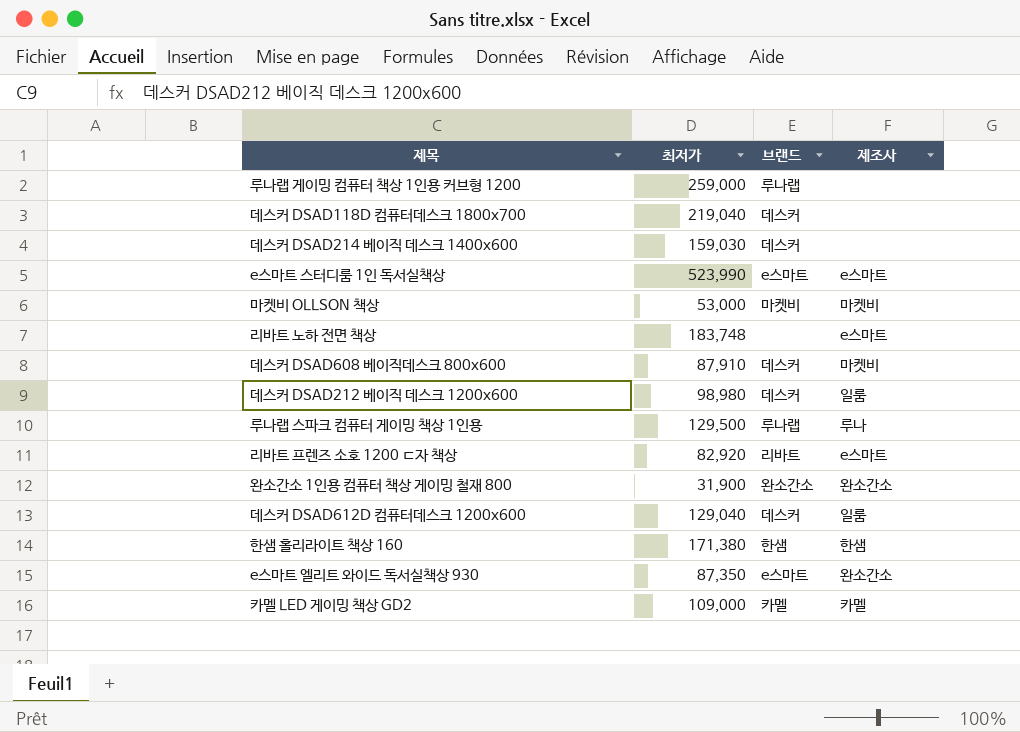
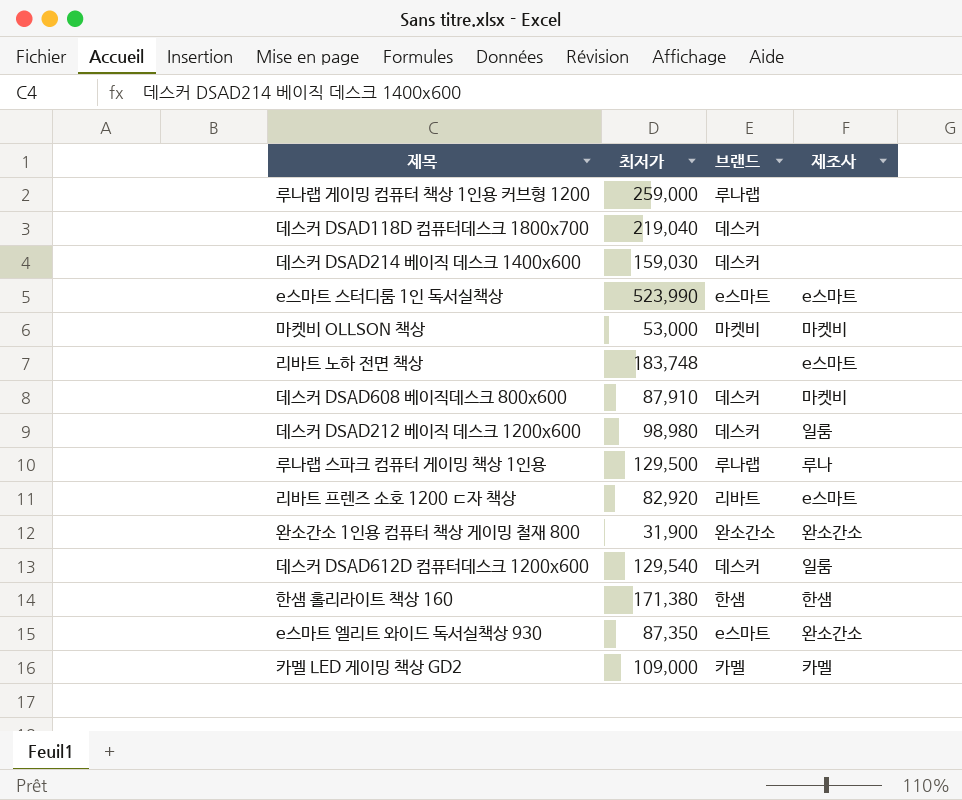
데스커 DSAD612D 컴퓨터데스크 1200x600 | 최저가: 129,040 -> 129,540

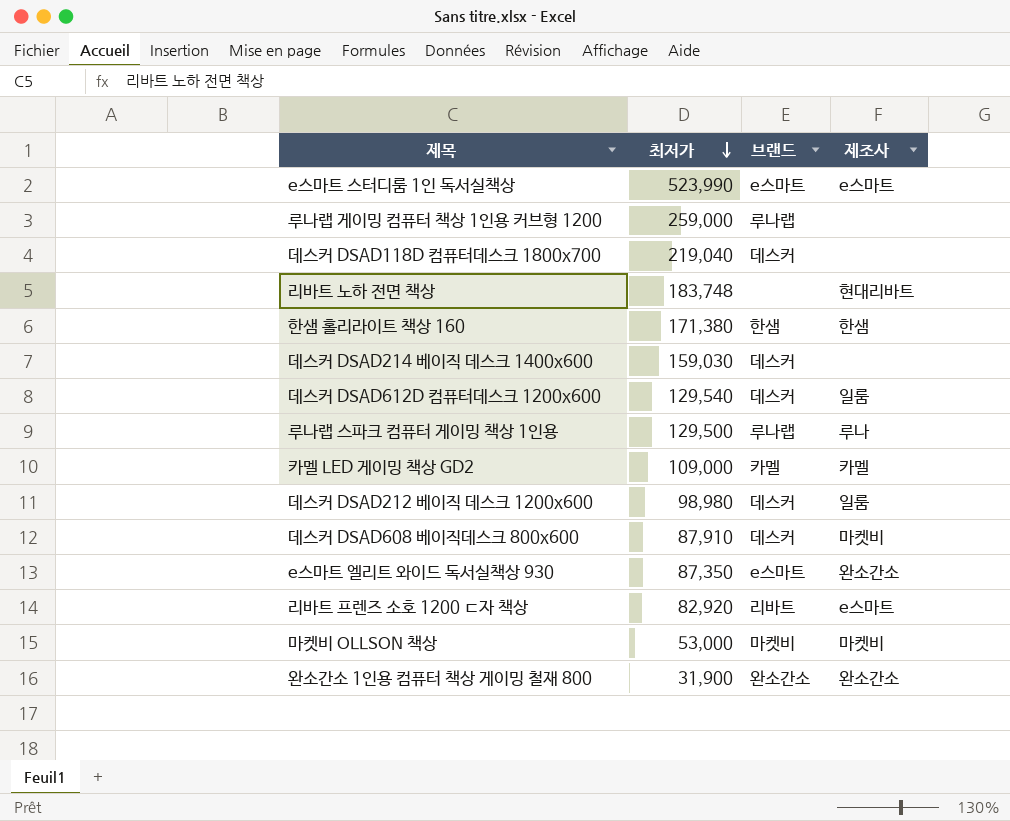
row order: none -> 최저가 descending
리바트 노하 전면 책상 | 제조사: e스마트 -> 현대리바트

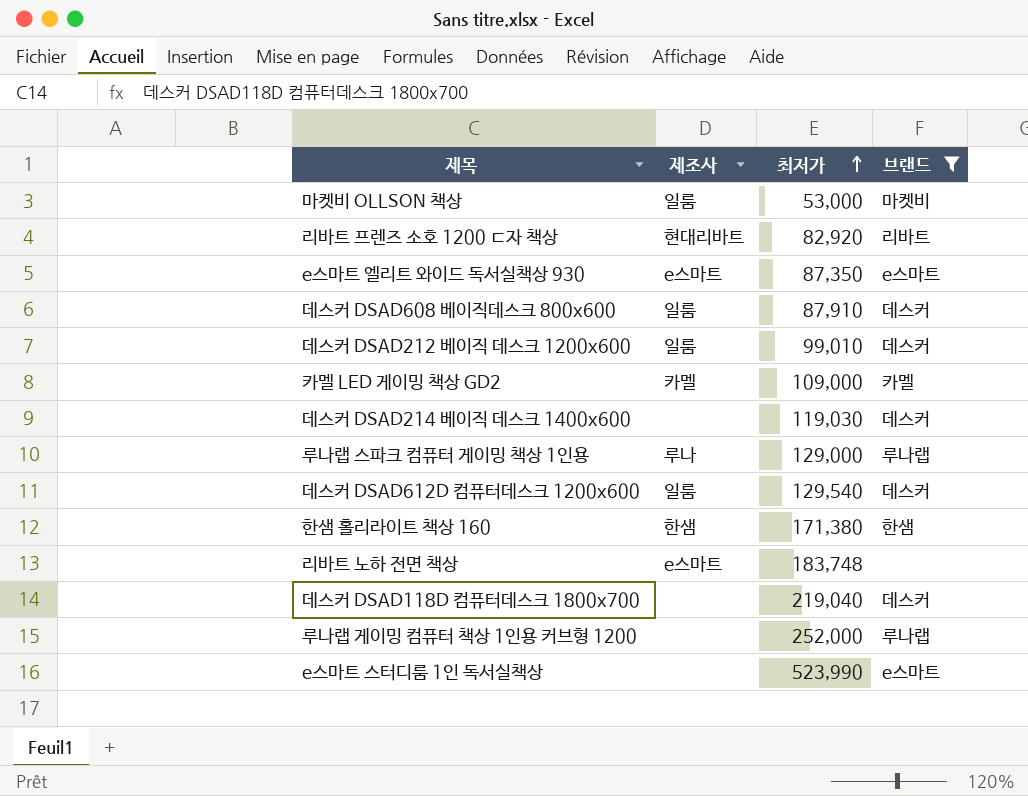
filter: none -> 브랜드 != 완소간소
row order: 최저가 descending -> 최저가 ascending
column 제조사 | position: 4 -> 2
마켓비 OLLSON 책상 | 제조사: 마켓비 -> 일룸
리바트 프렌즈 소호 1200 ㄷ자 책상 | 제조사: e스마트 -> 현대리바트
e스마트 엘리트 와이드 독서실책상 930 | 제조사: 완소간소 -> e스마트
데스커 DSAD608 베이직데스크 800x600 | 제조사: 마켓비 -> 일룸
데스커 DSAD212 베이직 데스크 1200x600 | 최저가: 98,980 -> 99,010
데스커 DSAD214 베이직 데스크 1400x600 | 최저가: 159,030 -> 119,030
루나랩 스파크 컴퓨터 게이밍 책상 1인용 | 최저가: 129,500 -> 129,000
리바트 노하 전면 책상 | 제조사: 현대리바트 -> e스마트
루나랩 게이밍 컴퓨터 책상 1인용 커브형 1200 | 최저가: 259,000 -> 252,000
e스마트 스터디룸 1인 독서실책상 | 제조사: e스마트 -> none

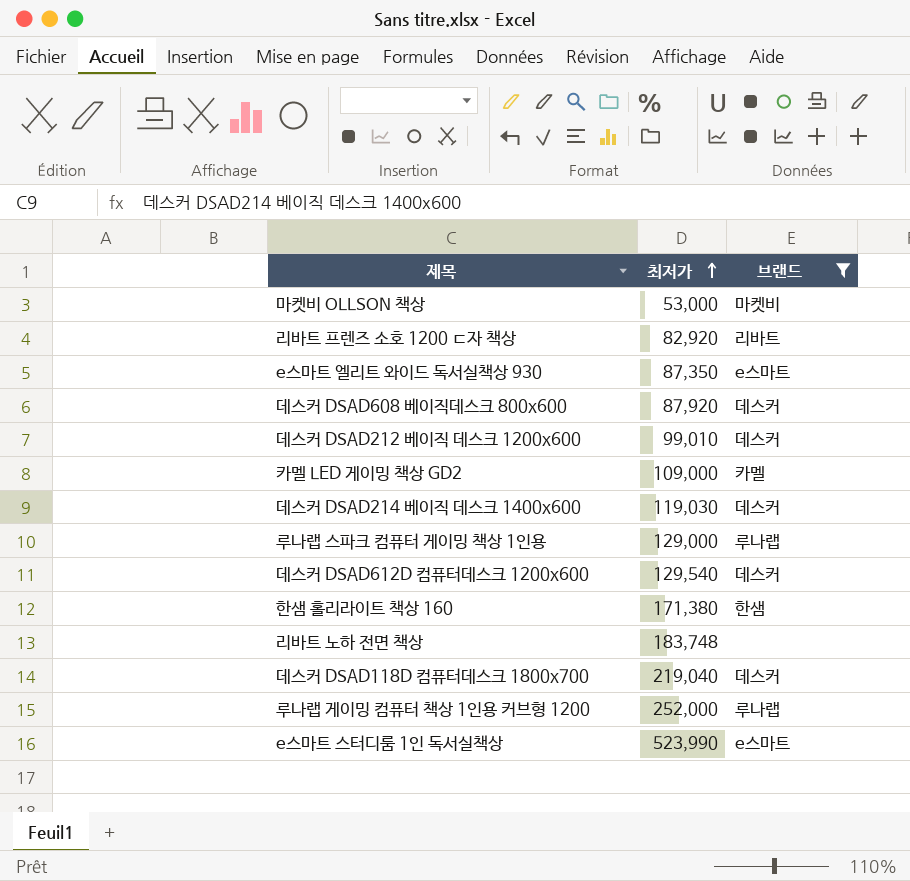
column 제조사 | position: 2 -> none
데스커 DSAD608 베이직데스크 800x600 | 최저가: 87,910 -> 87,920

